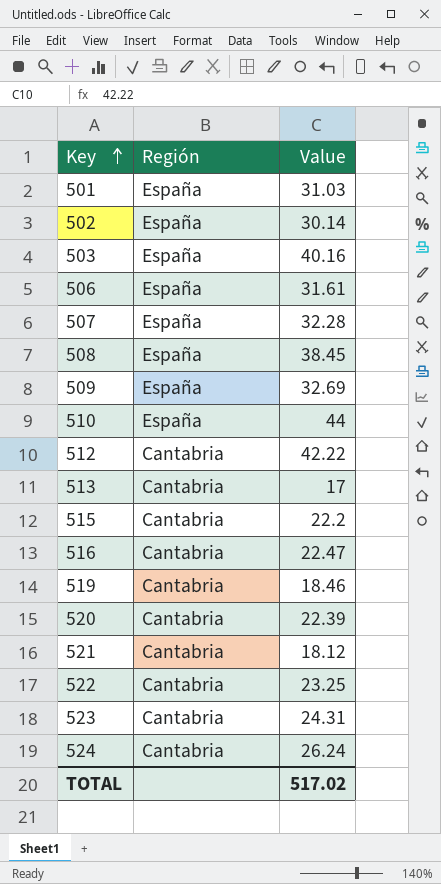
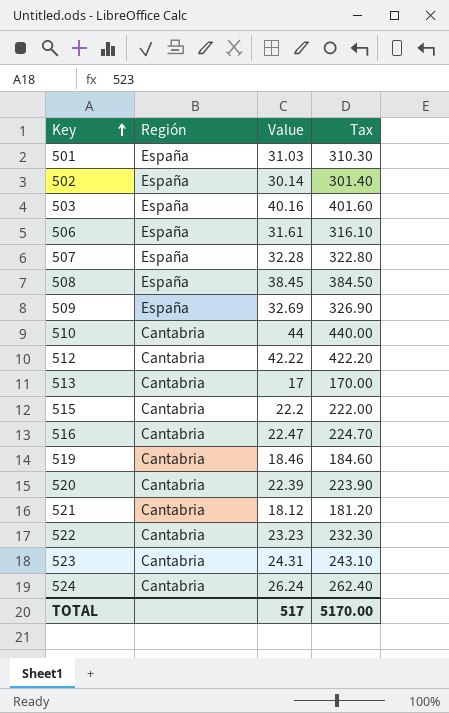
column Tax | formula: none -> [Value] * 10
510 | Región: España -> Cantabria
522 | Value: 23.25 -> 23.23
TOTAL | Value: 517.02 -> 517

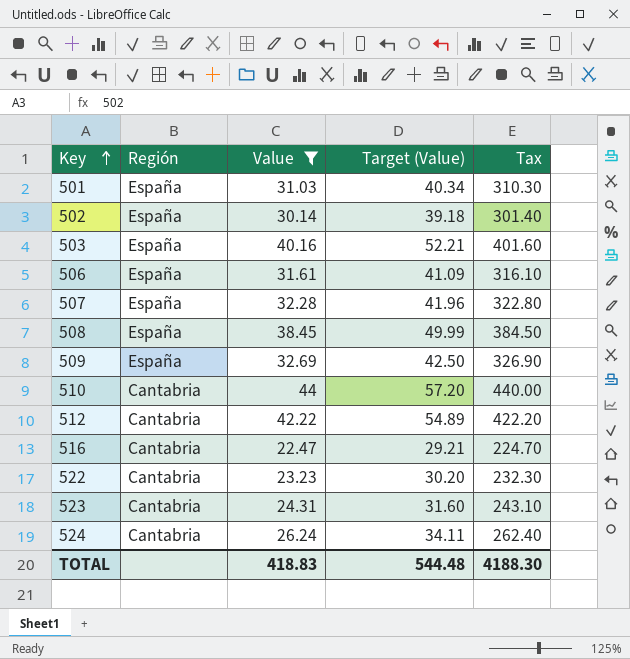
filter: none -> Value >= 22.47
column Target (Value) | formula: none -> [Value] * 1.3
TOTAL | Value: 517 -> 418.83
TOTAL | Tax: 5170.00 -> 4188.30

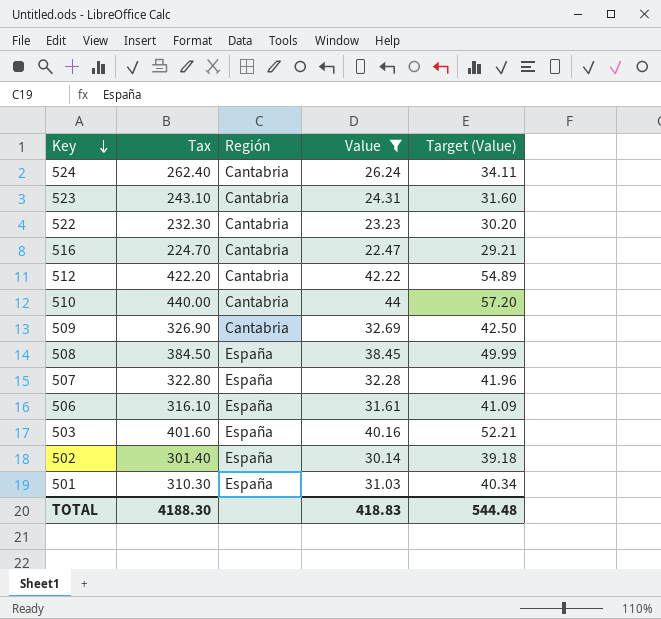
row order: Key ascending -> Key descending
column Tax | position: 5 -> 2
509 | Región: España -> Cantabria

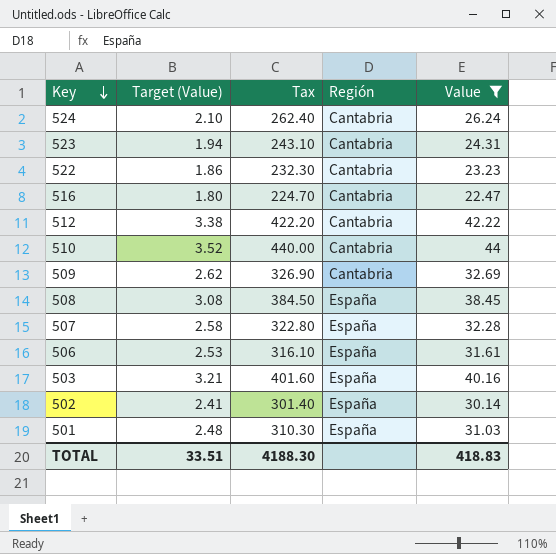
column Target (Value) | formula: [Value] * 1.3 -> [Value] * 0.08
column Target (Value) | position: 5 -> 2
TOTAL | Target (Value): 544.48 -> 33.51

